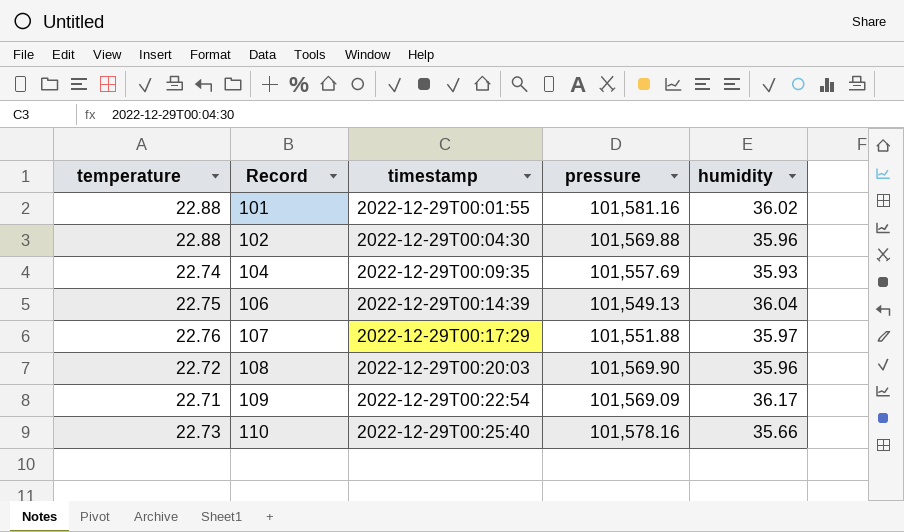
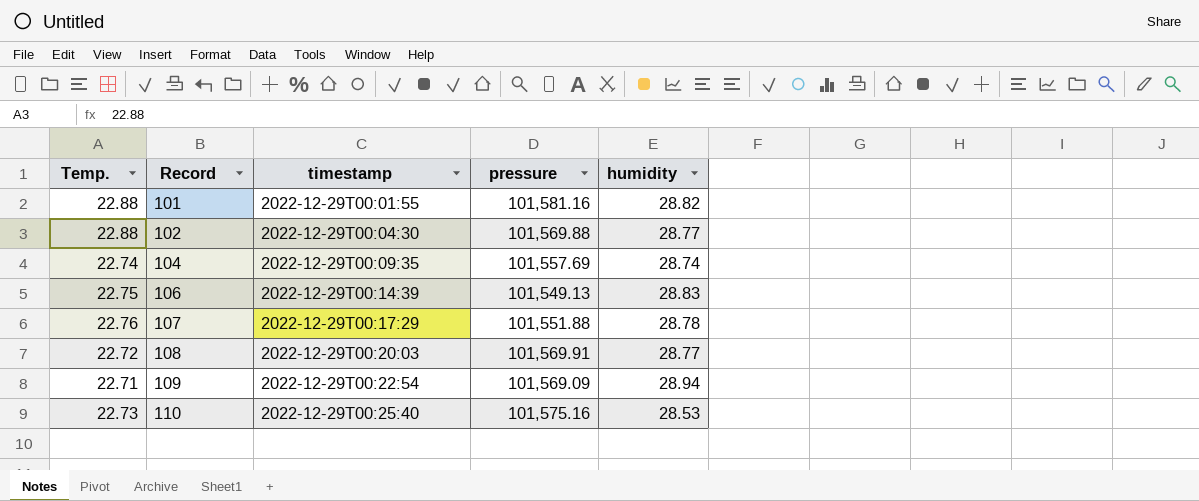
column name: temperature -> Temp.
101 | humidity: 36.02 -> 28.82
102 | humidity: 35.96 -> 28.77
104 | humidity: 35.93 -> 28.74
106 | humidity: 36.04 -> 28.83
107 | humidity: 35.97 -> 28.78
108 | pressure: 101,569.90 -> 101,569.91
108 | humidity: 35.96 -> 28.77
109 | humidity: 36.17 -> 28.94
110 | pressure: 101,578.16 -> 101,575.16
110 | humidity: 35.66 -> 28.53

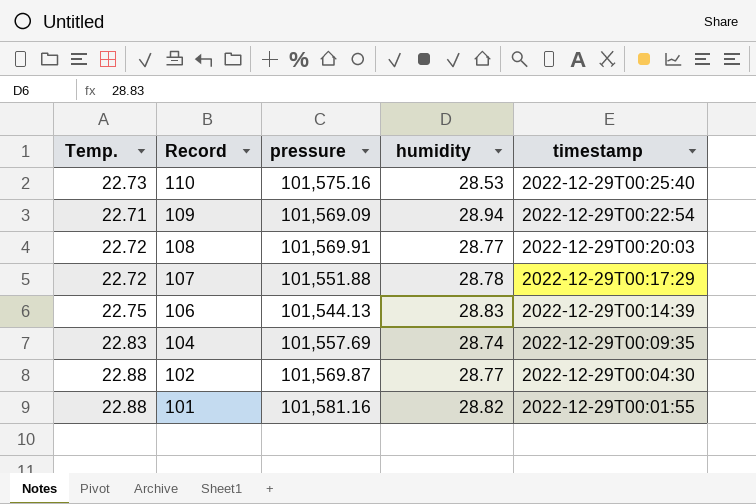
row order: Record ascending -> Record descending
column timestamp | position: 3 -> 5
107 | Temp.: 22.76 -> 22.72
106 | pressure: 101,549.13 -> 101,544.13
104 | Temp.: 22.74 -> 22.83
102 | pressure: 101,569.88 -> 101,569.87

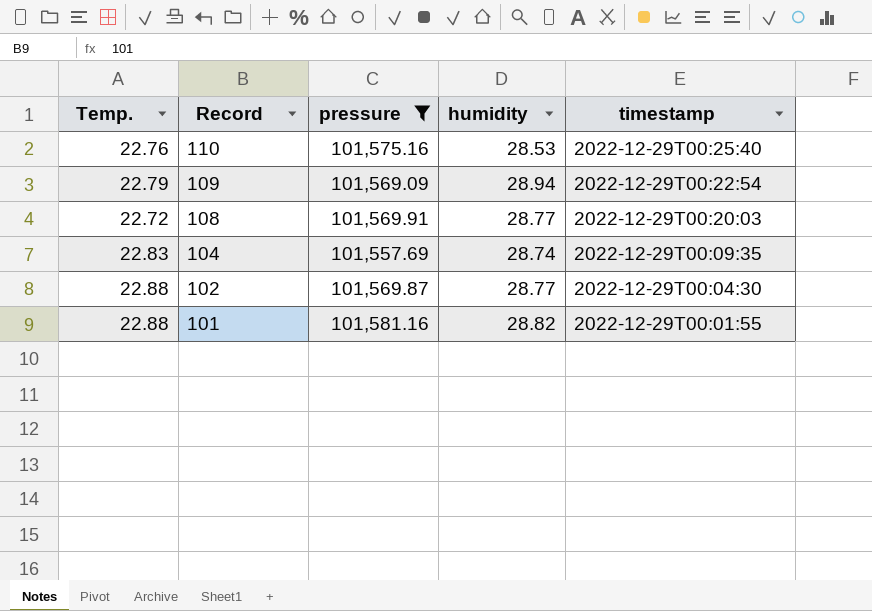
filter: none -> pressure >= 101,557.69
110 | Temp.: 22.73 -> 22.76
109 | Temp.: 22.71 -> 22.79

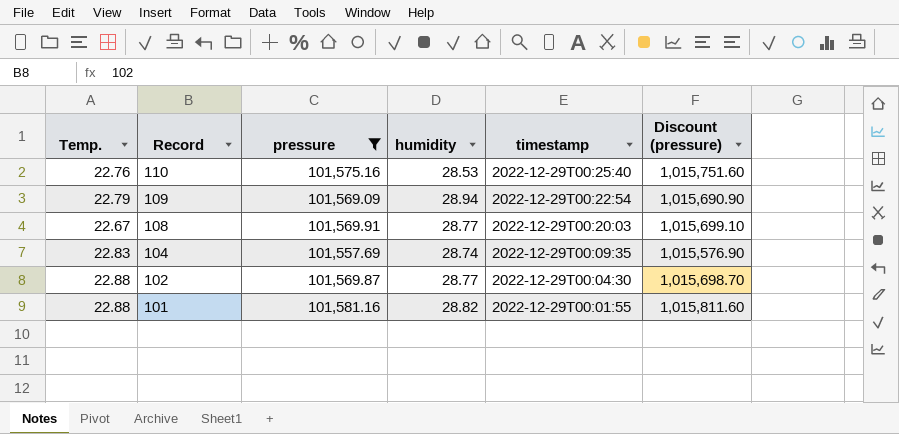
column Discount (pressure) | formula: none -> [pressure] * 10
108 | Temp.: 22.72 -> 22.67

